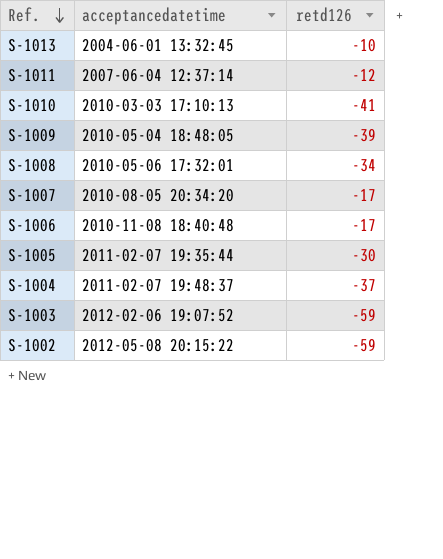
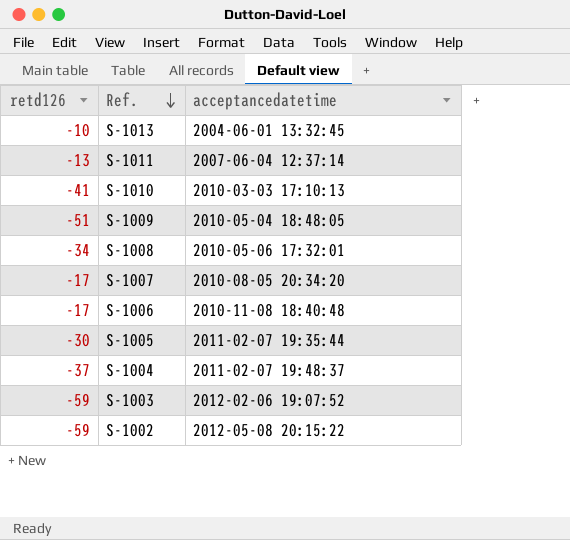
column retd126 | position: 3 -> 1
S-1011 | retd126: -12 -> -13
S-1009 | retd126: -39 -> -51

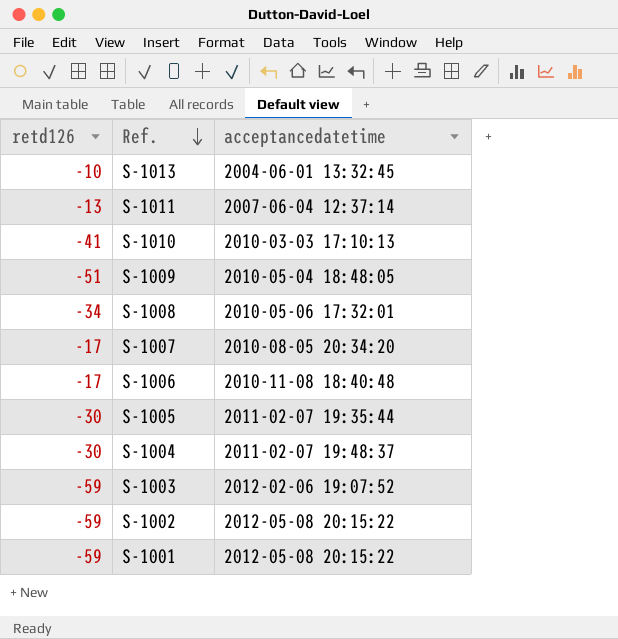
S-1004 | retd126: -37 -> -30
row S-1001: none -> -59 | 2012-05-08 20:15:22

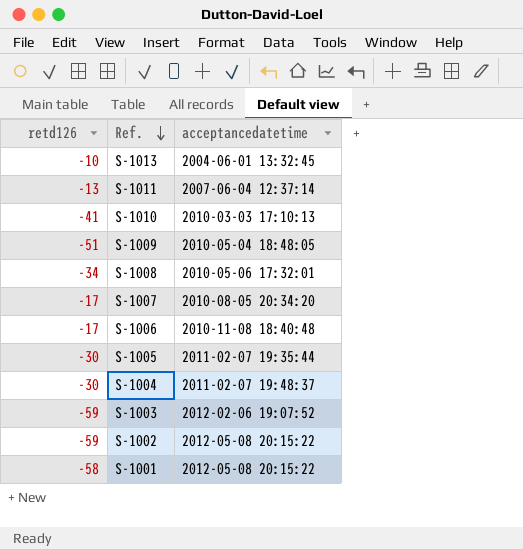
S-1001 | retd126: -59 -> -58

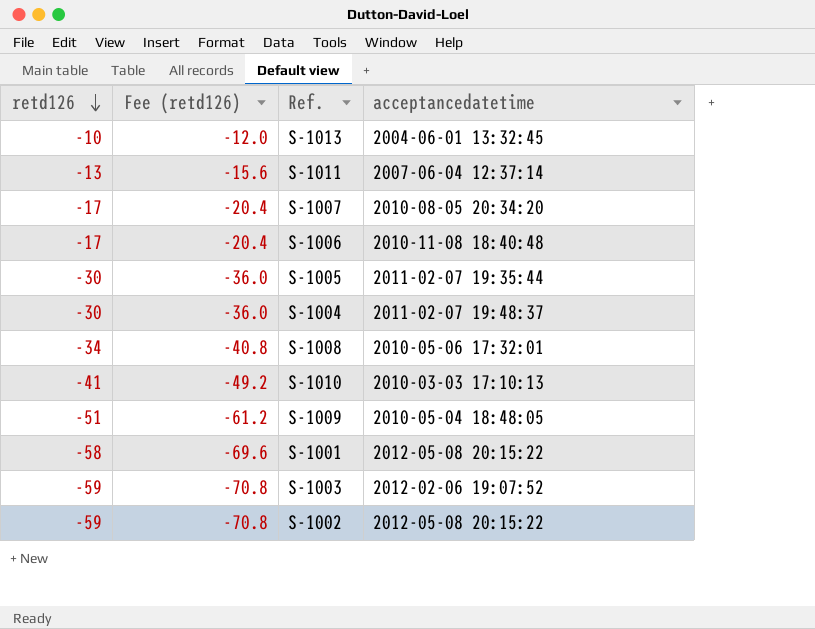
row order: Ref. descending -> retd126 descending
column Fee (retd126) | formula: none -> [retd126] * 1.2

